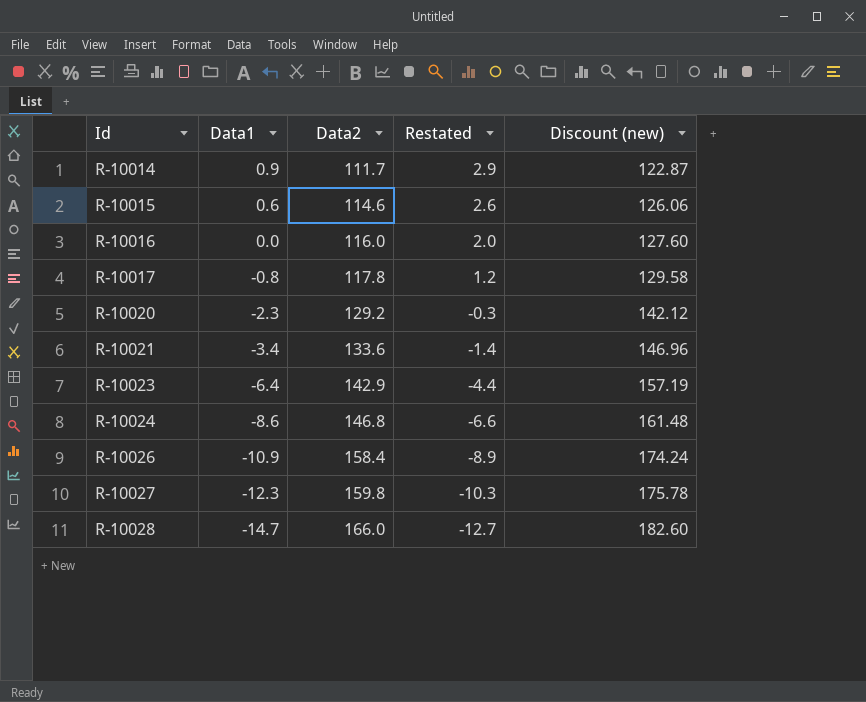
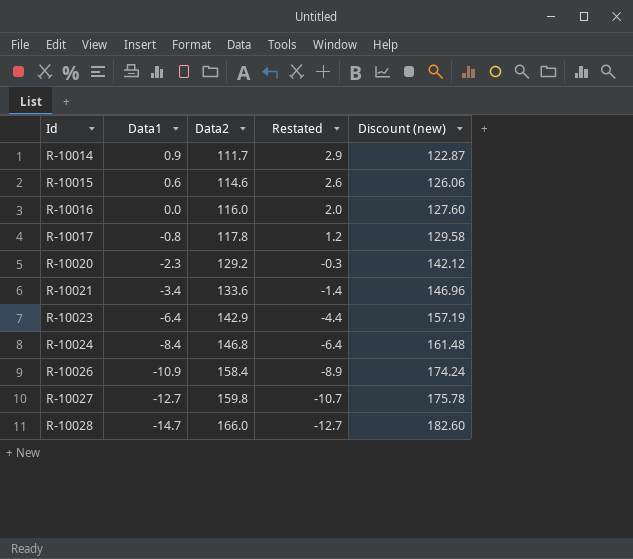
R-10024 | Data1: -8.6 -> -8.4
R-10024 | Restated: -6.6 -> -6.4
R-10027 | Data1: -12.3 -> -12.7
R-10027 | Restated: -10.3 -> -10.7

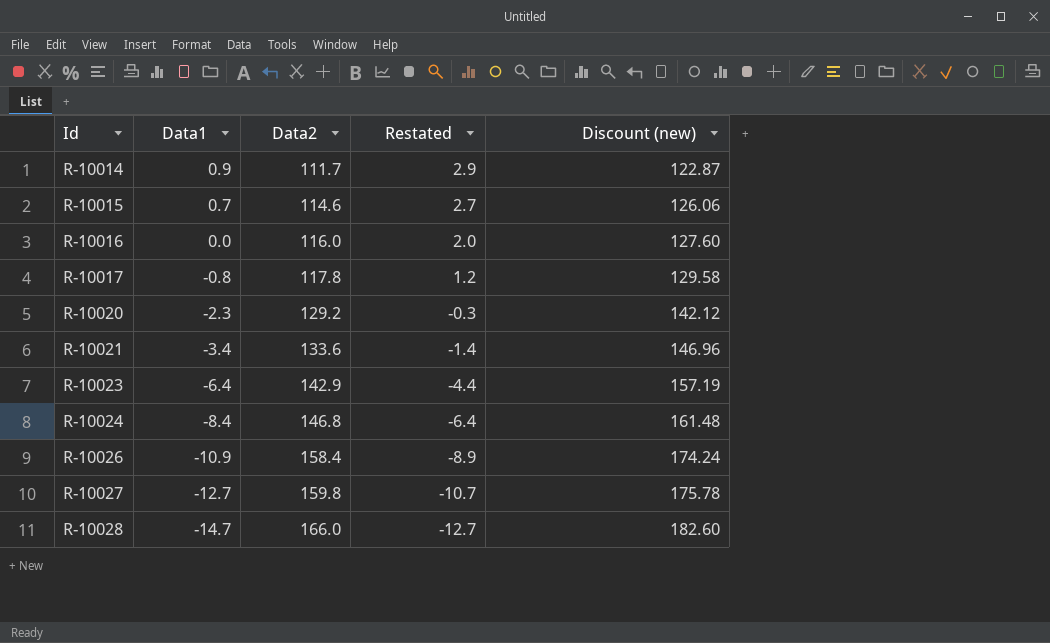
R-10015 | Data1: 0.6 -> 0.7
R-10015 | Restated: 2.6 -> 2.7

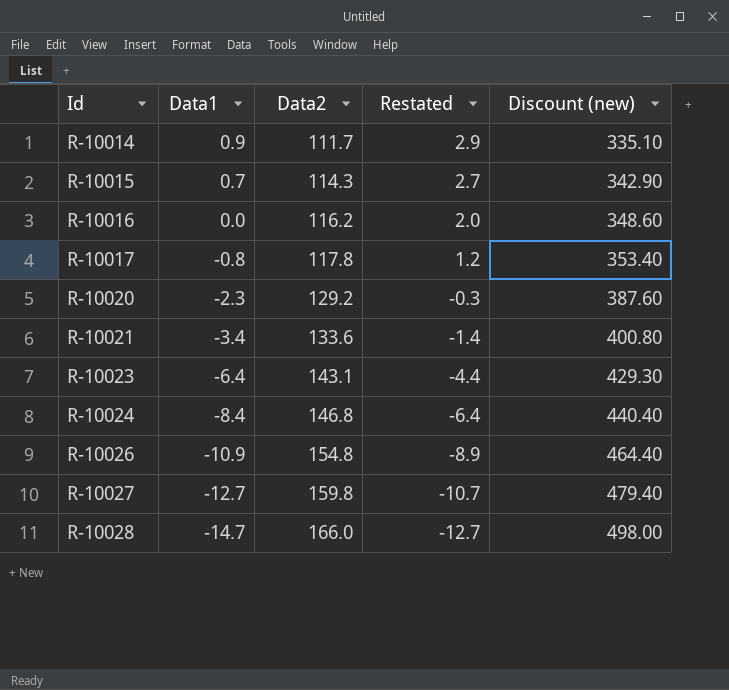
column Discount (new) | formula: [Data2] * 1.1 -> [Data2] * 3
R-10015 | Data2: 114.6 -> 114.3
R-10016 | Data2: 116.0 -> 116.2
R-10023 | Data2: 142.9 -> 143.1
R-10026 | Data2: 158.4 -> 154.8

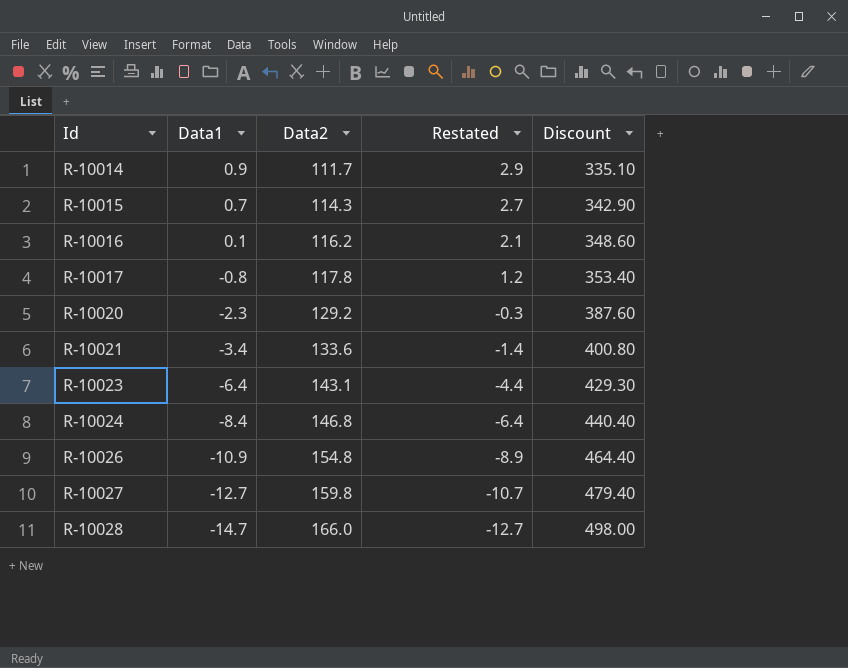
column name: Discount (new) -> Discount
R-10016 | Data1: 0.0 -> 0.1
R-10016 | Restated: 2.0 -> 2.1

